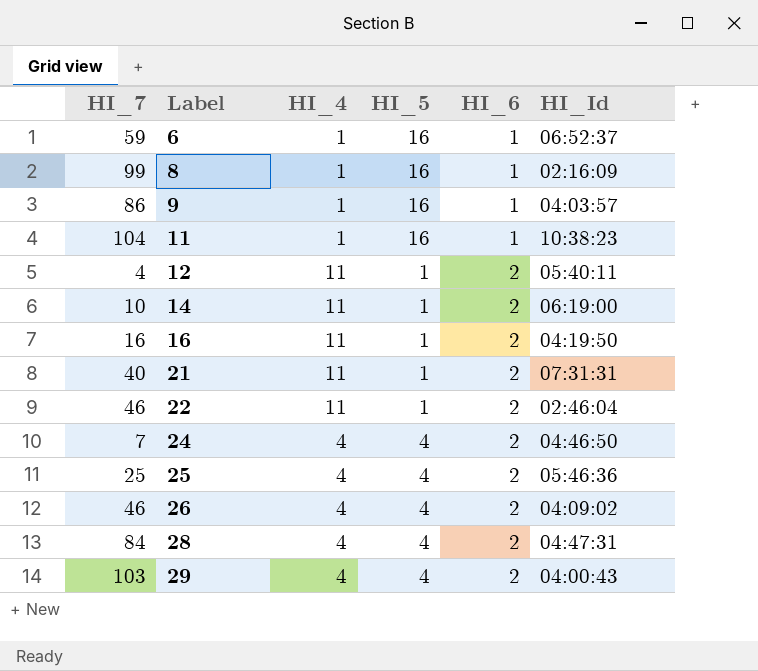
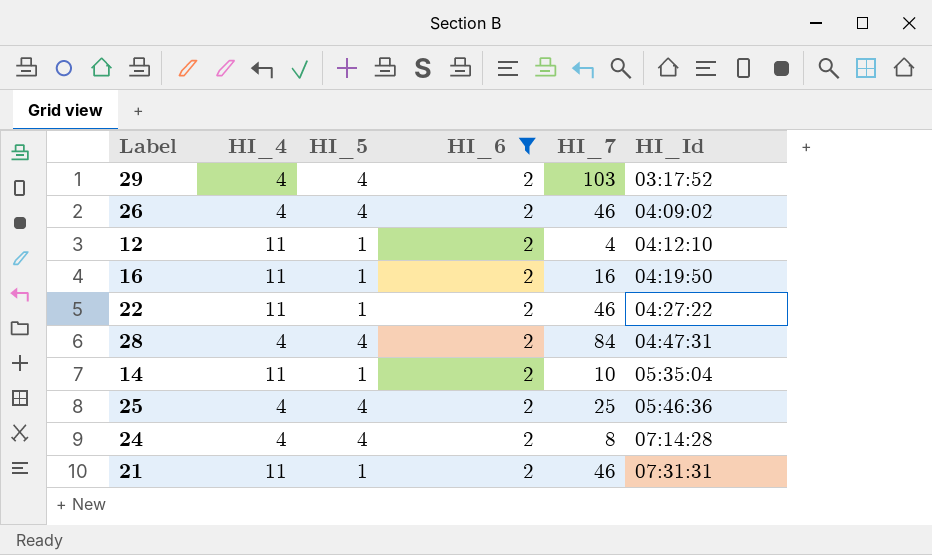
filter: none -> HI_6 = 2
row order: Label ascending -> HI_Id ascending
column HI_7 | position: 1 -> 5
29 | HI_Id: 04:00:43 -> 03:17:52
12 | HI_Id: 05:40:11 -> 04:12:10
22 | HI_Id: 02:46:04 -> 04:27:22
14 | HI_Id: 06:19:00 -> 05:35:04
24 | HI_7: 7 -> 8
24 | HI_Id: 04:46:50 -> 07:14:28
21 | HI_7: 40 -> 46

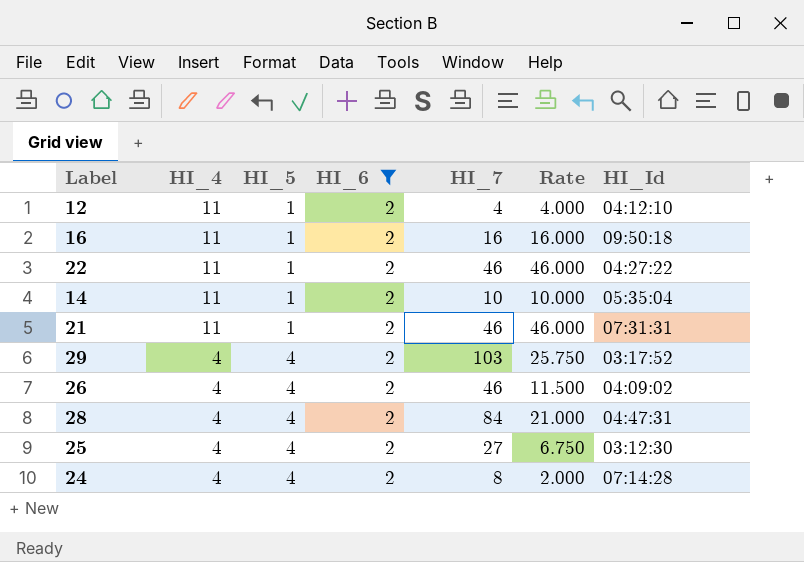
row order: HI_Id ascending -> HI_4 descending
column Rate | formula: none -> [HI_7] / [HI_5]
16 | HI_Id: 04:19:50 -> 09:50:18
25 | HI_7: 25 -> 27
25 | HI_Id: 05:46:36 -> 03:12:30

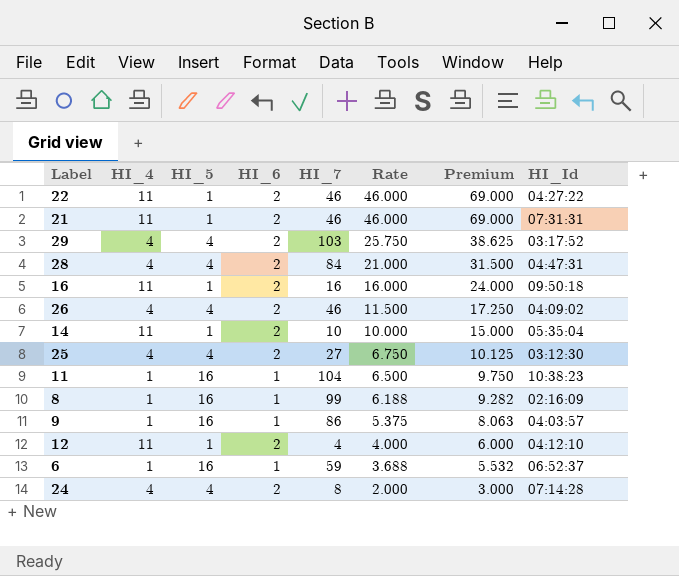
filter: HI_6 = 2 -> none
row order: HI_4 descending -> Rate descending
column Premium | formula: none -> [Rate] * 1.5

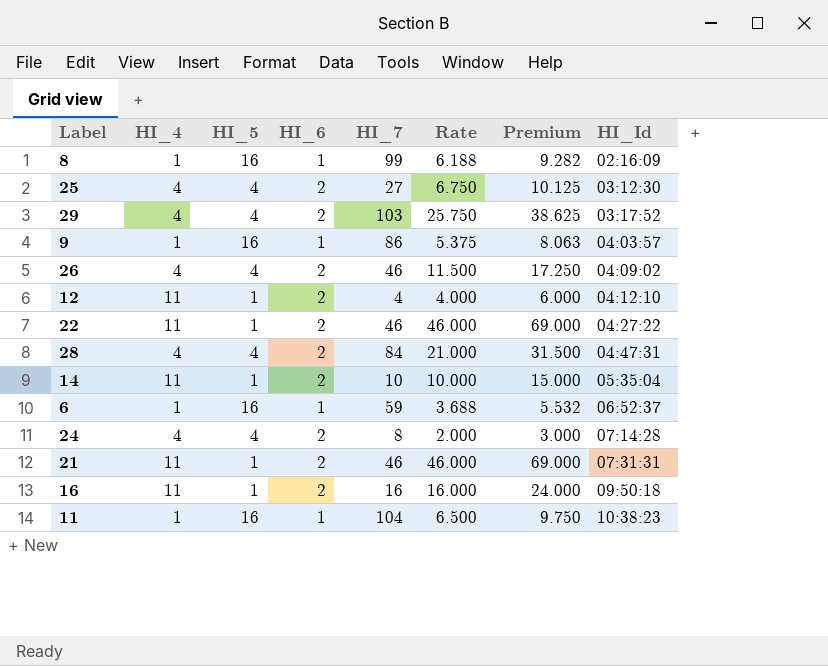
row order: Rate descending -> HI_Id ascending

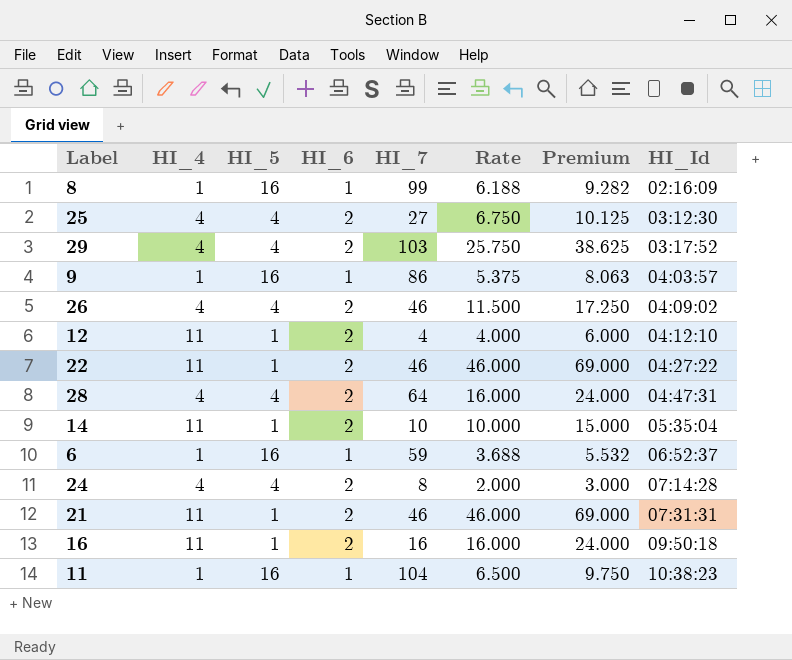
28 | HI_7: 84 -> 64
28 | Rate: 21.000 -> 16.000
28 | Premium: 31.500 -> 24.000

